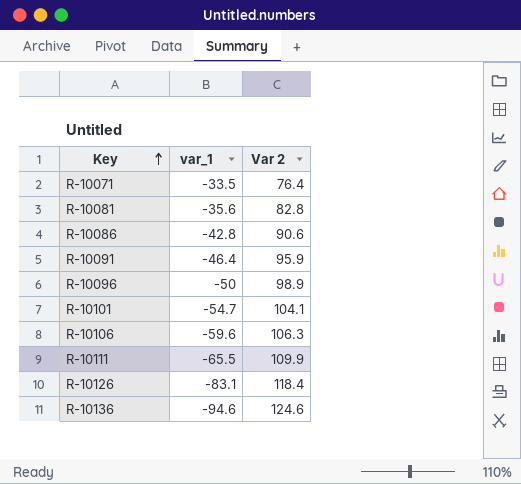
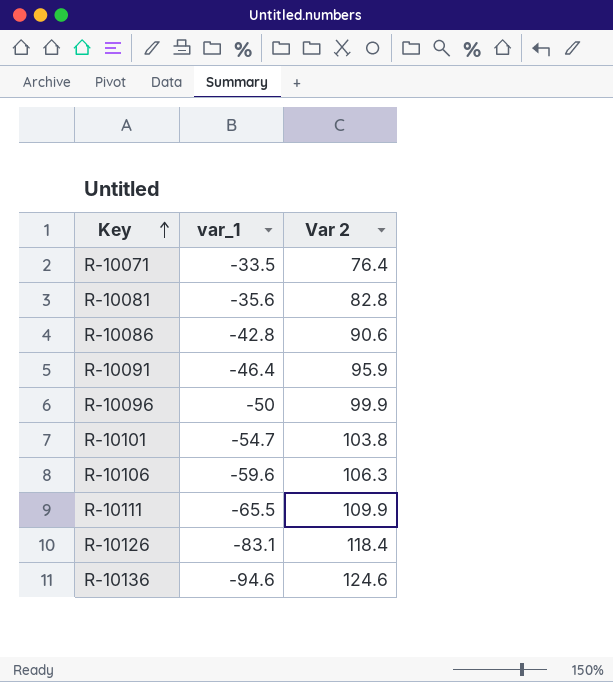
R-10096 | Var 2: 98.9 -> 99.9
R-10101 | Var 2: 104.1 -> 103.8

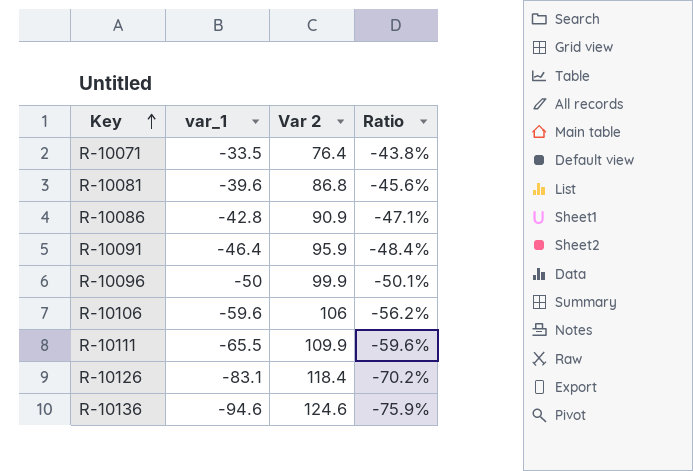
column Ratio | formula: none -> [var_1] / [Var 2]
row R-10101: -54.7 | 103.8 -> none
R-10081 | var_1: -35.6 -> -39.6
R-10081 | Var 2: 82.8 -> 86.8
R-10086 | Var 2: 90.6 -> 90.9
R-10106 | Var 2: 106.3 -> 106

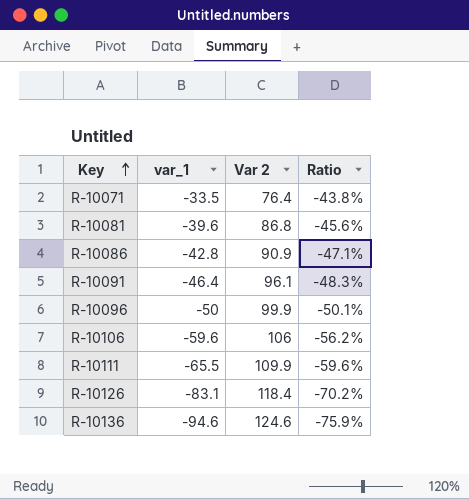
R-10091 | Var 2: 95.9 -> 96.1
R-10091 | Ratio: -48.4% -> -48.3%

